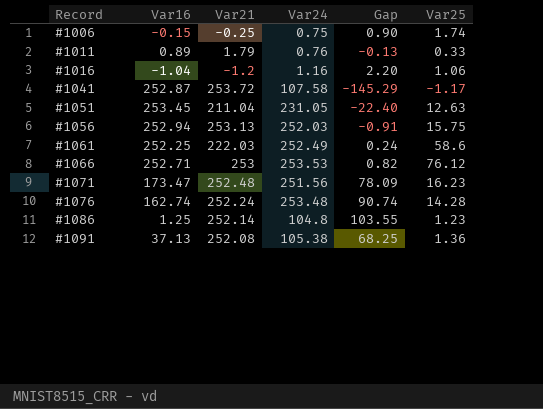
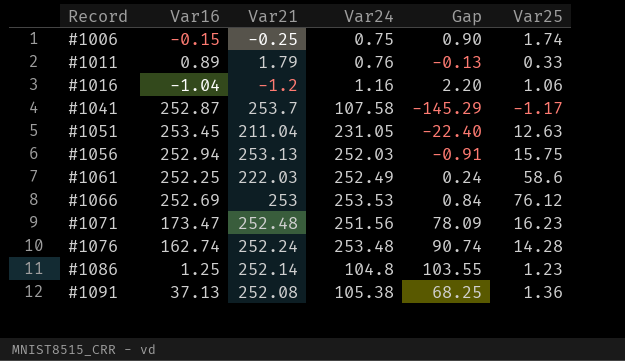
#1041 | Var21: 253.72 -> 253.7
#1066 | Var16: 252.71 -> 252.69
#1066 | Gap: 0.82 -> 0.84

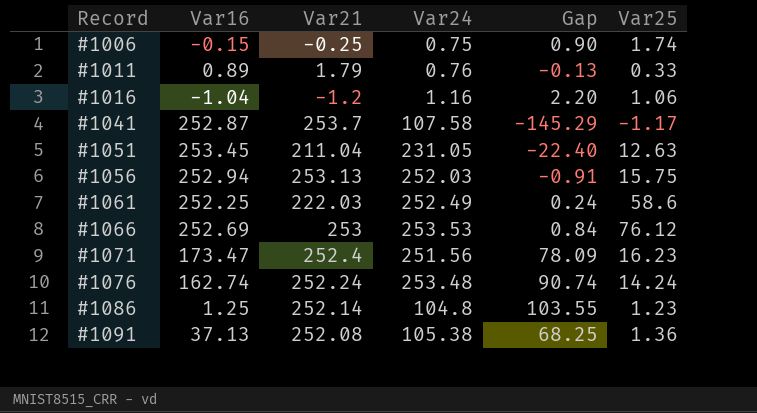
#1071 | Var21: 252.48 -> 252.4
#1076 | Var25: 14.28 -> 14.24

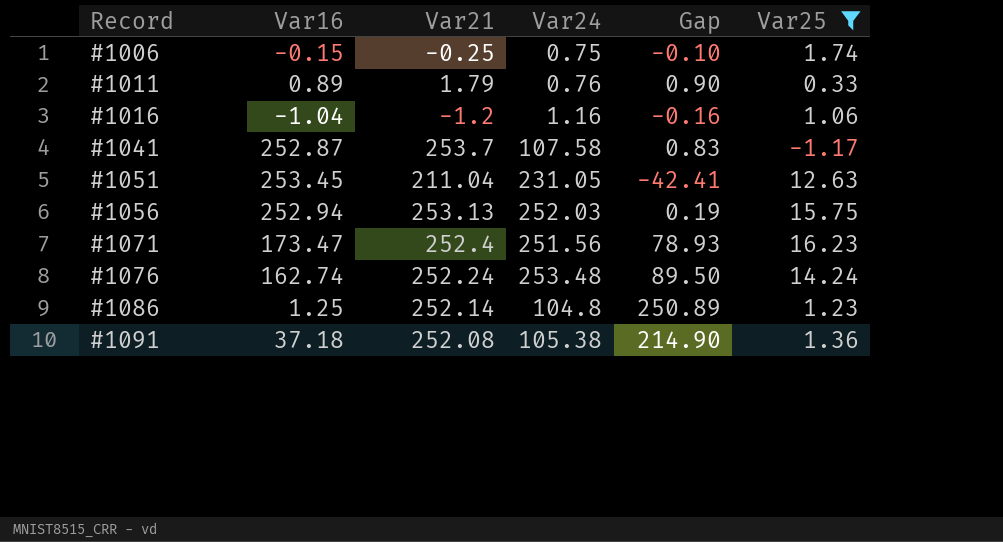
filter: none -> Var25 <= 16.23
column Gap | formula: [Var24] - [Var16] -> [Var21] - [Var16]
#1091 | Var16: 37.13 -> 37.18

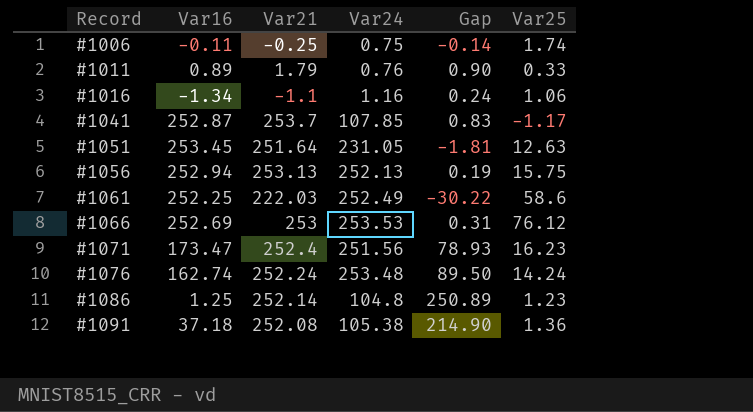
filter: Var25 <= 16.23 -> none
#1006 | Var16: -0.15 -> -0.11
#1006 | Gap: -0.10 -> -0.14
#1016 | Var16: -1.04 -> -1.34
#1016 | Var21: -1.2 -> -1.1
#1016 | Gap: -0.16 -> 0.24
#1041 | Var24: 107.58 -> 107.85
#1051 | Var21: 211.04 -> 251.64
#1051 | Gap: -42.41 -> -1.81
#1056 | Var24: 252.03 -> 252.13

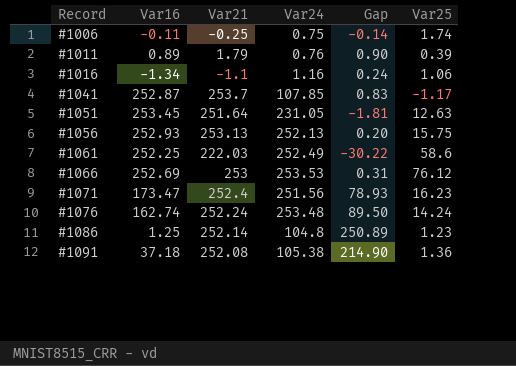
#1011 | Var25: 0.33 -> 0.39
#1056 | Var16: 252.94 -> 252.93
#1056 | Gap: 0.19 -> 0.20

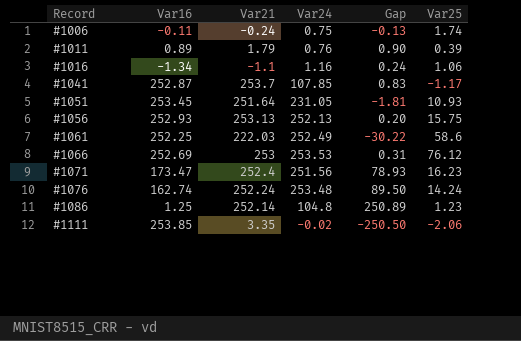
row #1091: 37.18 | 252.08 | 105.38 | 214.90 | 1.36 -> none
#1006 | Var21: -0.25 -> -0.24
#1006 | Gap: -0.14 -> -0.13
#1051 | Var25: 12.63 -> 10.93
row #1111: none -> 253.85 | 3.35 | -0.02 | -250.50 | -2.06

